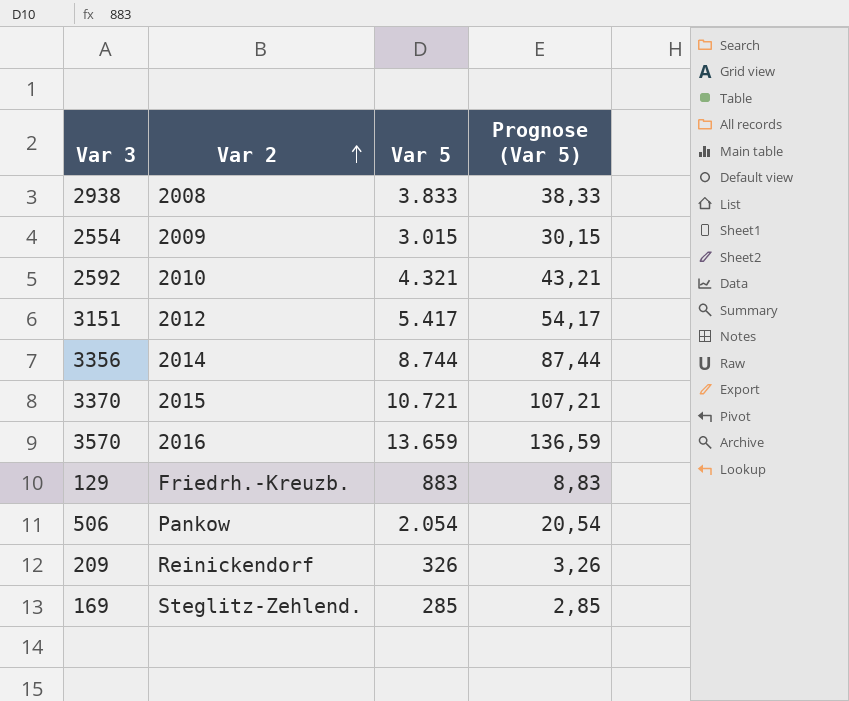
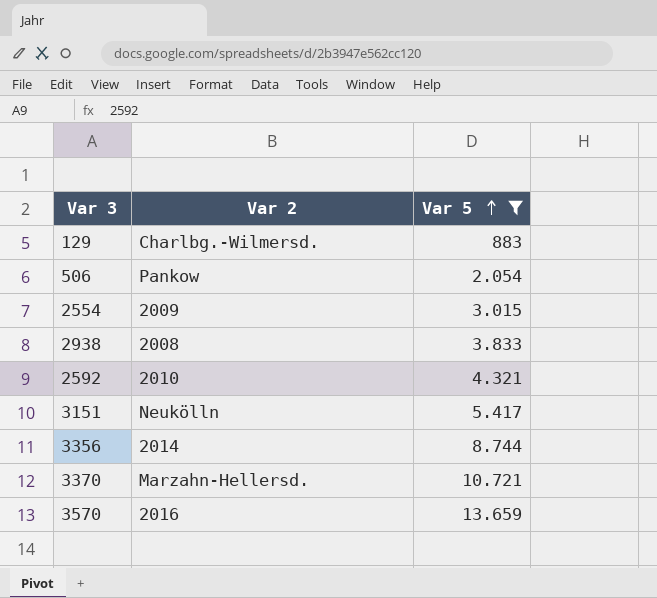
filter: none -> Var 5 >= 883
row order: Var 2 ascending -> Var 5 ascending
column Prognose (Var 5) | formula: [Var 5] * 0,01 -> none
129 | Var 2: Friedrh.-Kreuzb. -> Charlbg.-Wilmersd.
3151 | Var 2: 2012 -> Neukölln
3370 | Var 2: 2015 -> Marzahn-Hellersd.

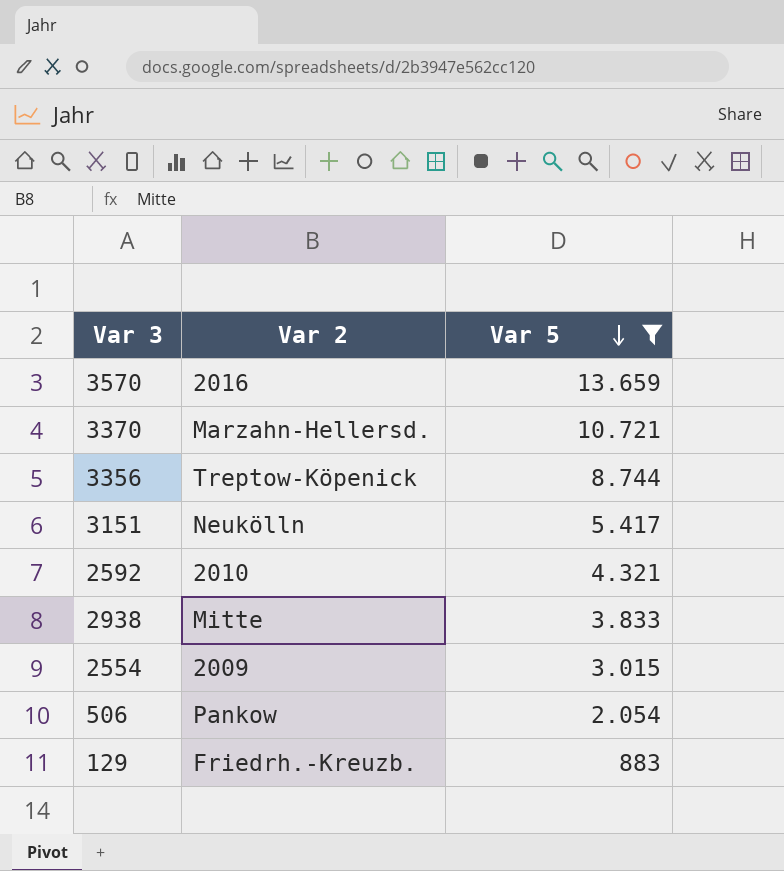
row order: Var 5 ascending -> Var 5 descending
3356 | Var 2: 2014 -> Treptow-Köpenick
2938 | Var 2: 2008 -> Mitte
129 | Var 2: Charlbg.-Wilmersd. -> Friedrh.-Kreuzb.

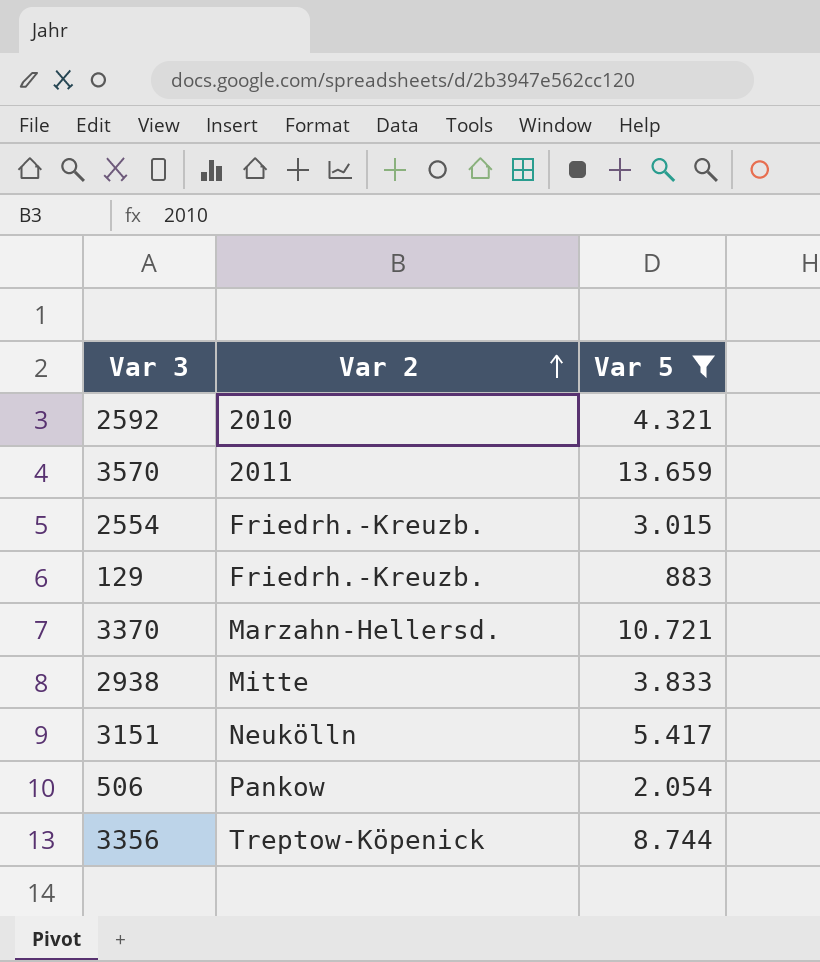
row order: Var 5 descending -> Var 2 ascending
3570 | Var 2: 2016 -> 2011
2554 | Var 2: 2009 -> Friedrh.-Kreuzb.

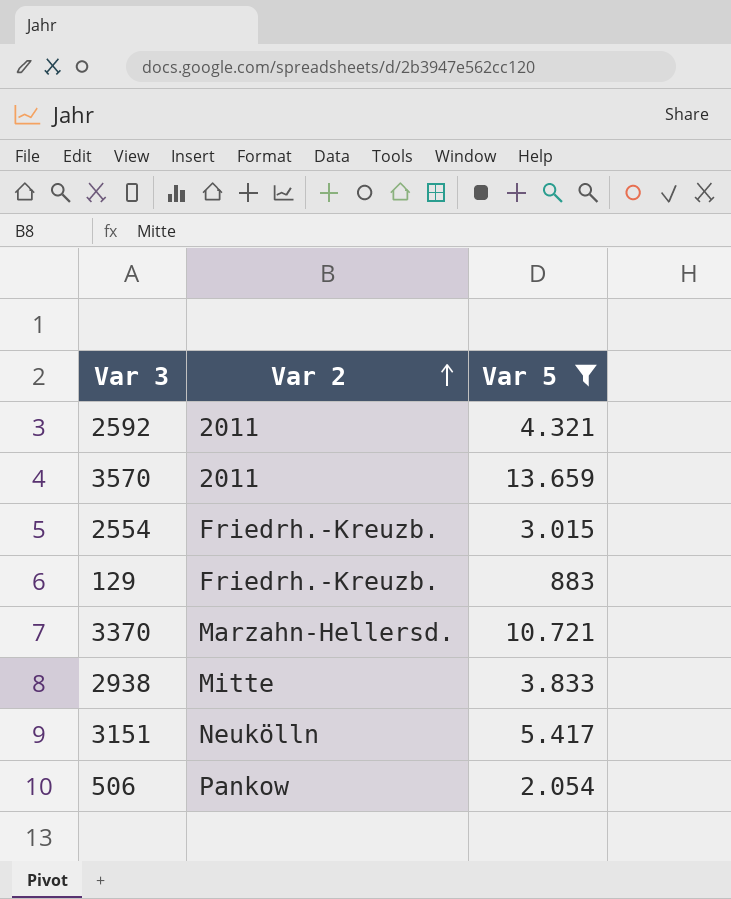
row 3356: Treptow-Köpenick | 8.744 -> none
2592 | Var 2: 2010 -> 2011

